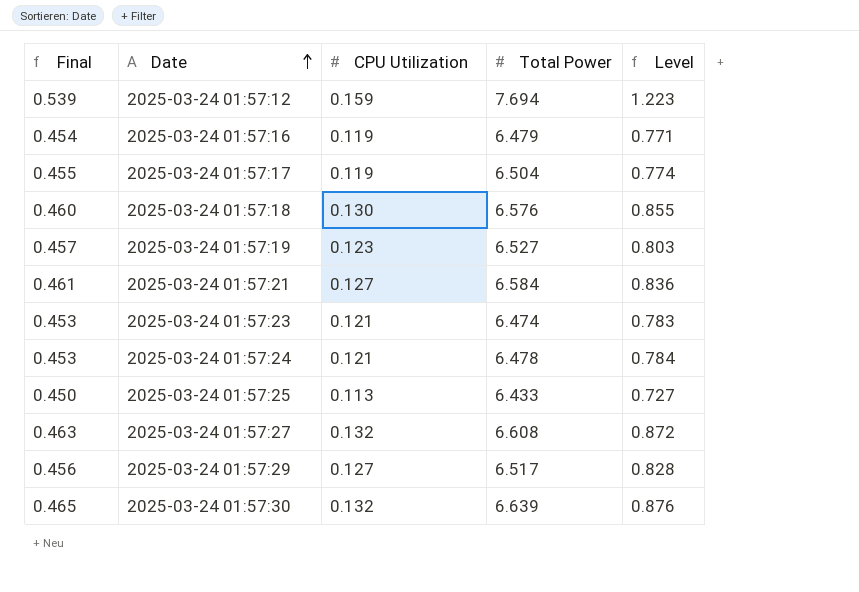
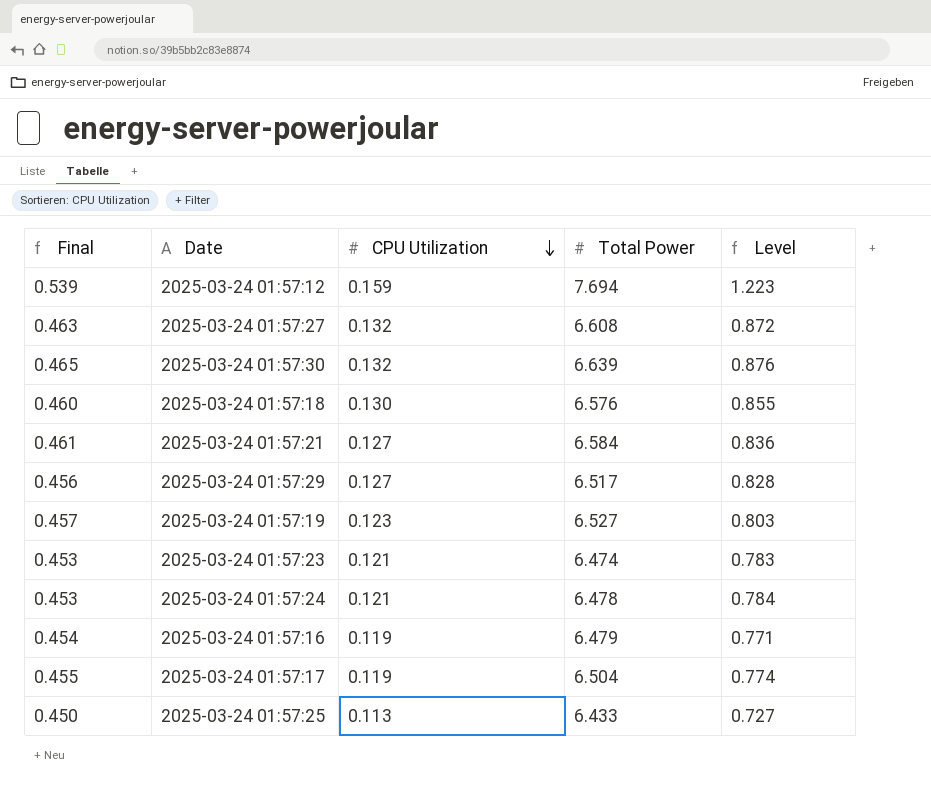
row order: Date ascending -> CPU Utilization descending

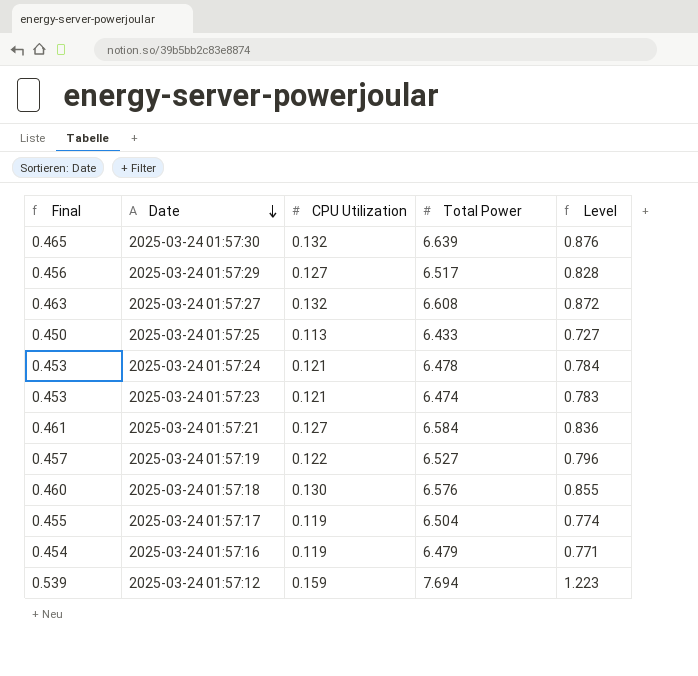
row order: CPU Utilization descending -> Date descending
2025-03-24 01:57:19 | CPU Utilization: 0.123 -> 0.122
2025-03-24 01:57:19 | Level: 0.803 -> 0.796

